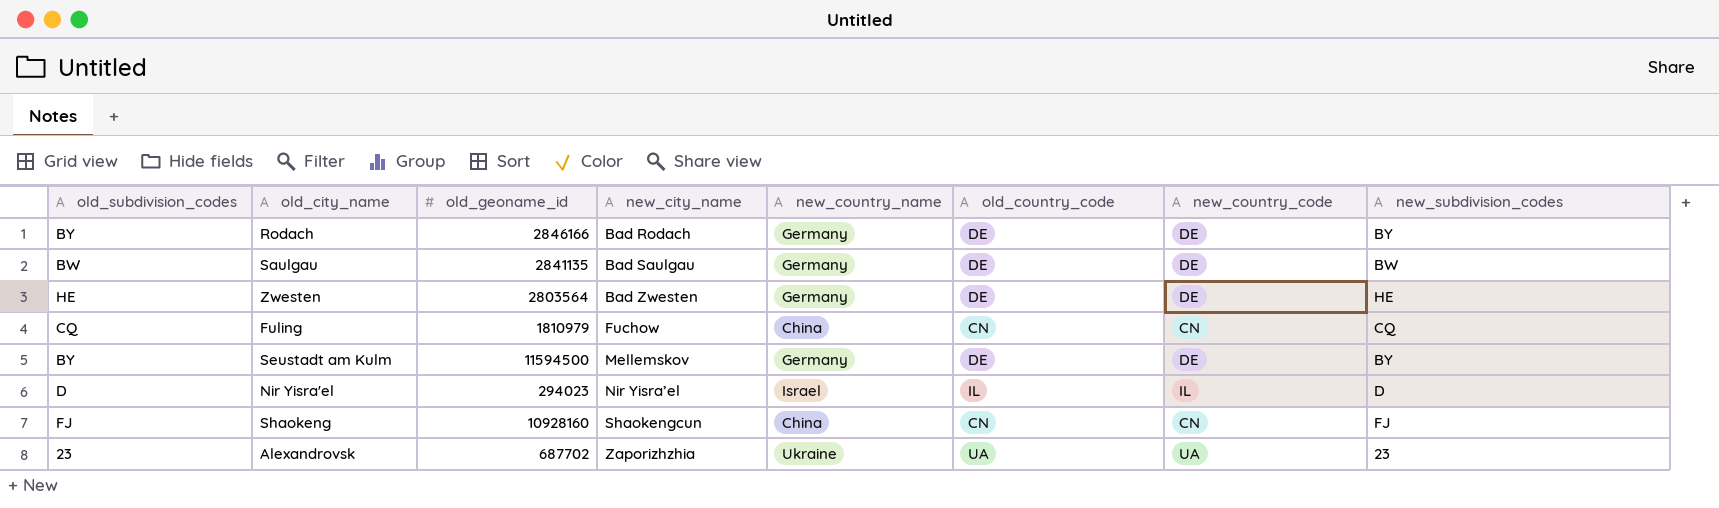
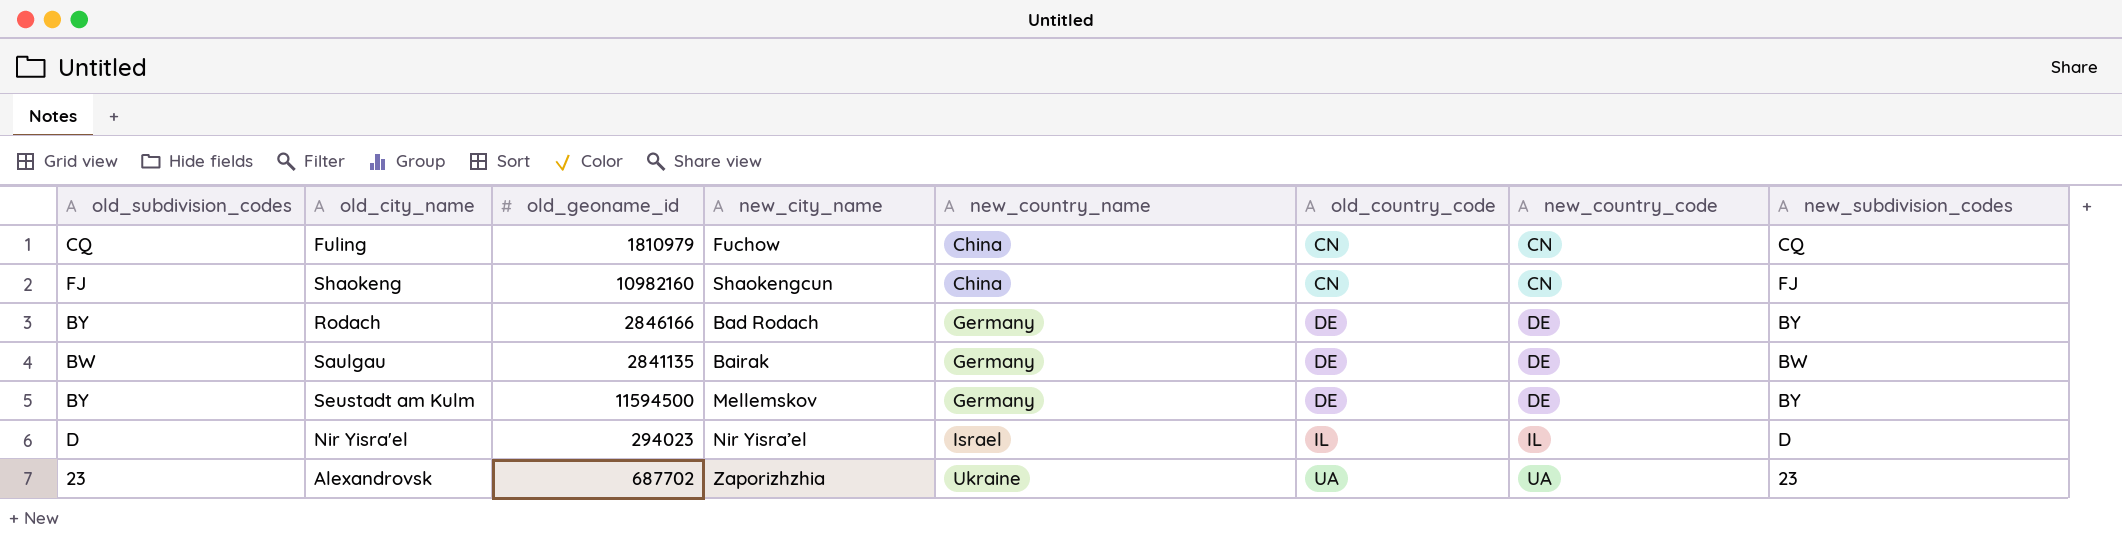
row order: new_city_name ascending -> new_country_name ascending
row Zwesten: HE | 2803564 | Bad Zwesten | Germany | DE | DE | HE -> none
Shaokeng | old_geoname_id: 10928160 -> 10982160
Saulgau | new_city_name: Bad Saulgau -> Bairak

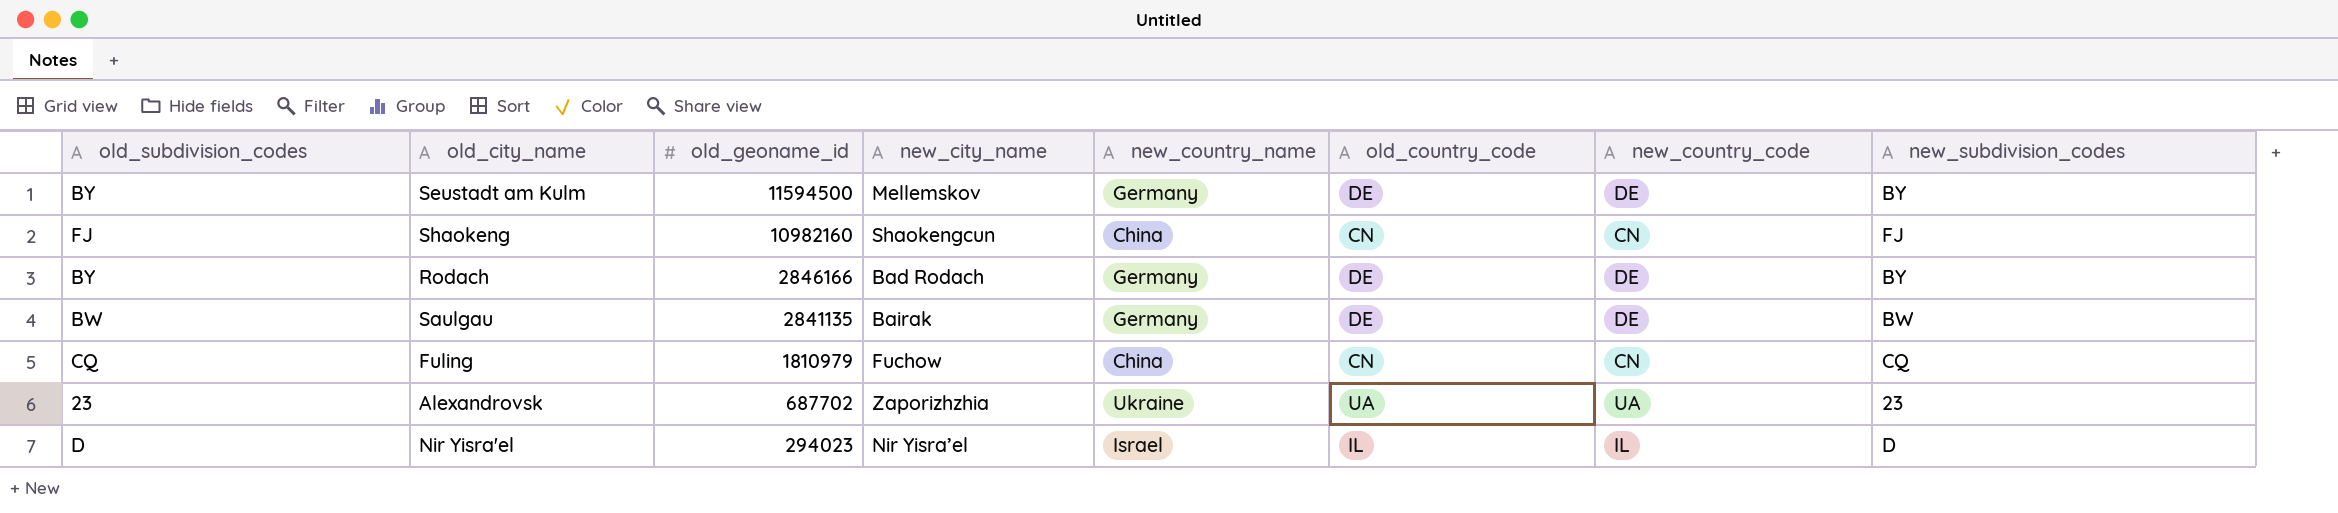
row order: new_country_name ascending -> old_geoname_id descending

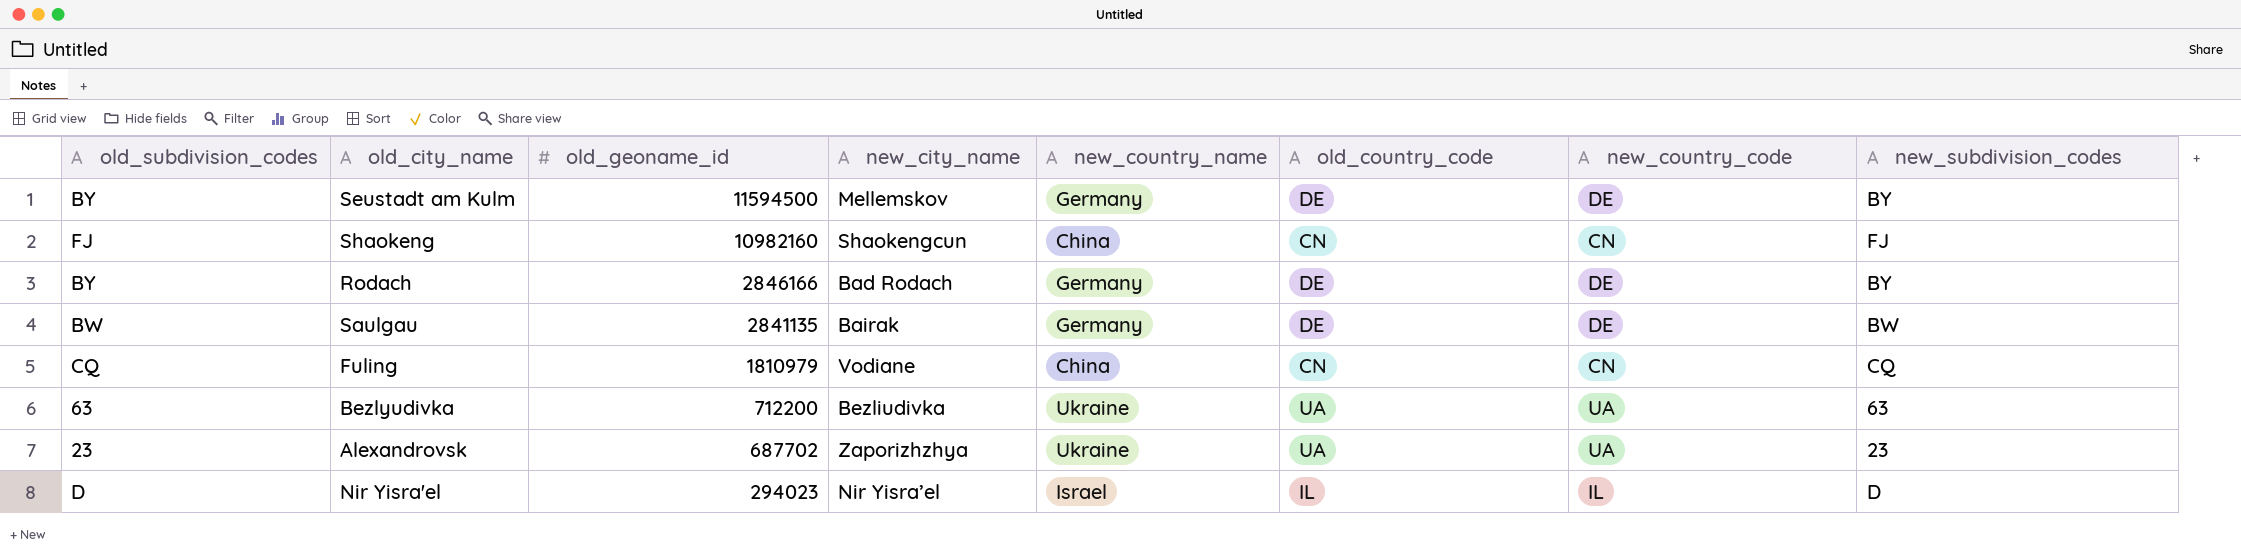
Fuling | new_city_name: Fuchow -> Vodiane
row Bezlyudivka: none -> 63 | 712200 | Bezliudivka | Ukraine | UA | UA | 63
Alexandrovsk | new_city_name: Zaporizhzhia -> Zaporizhzhya

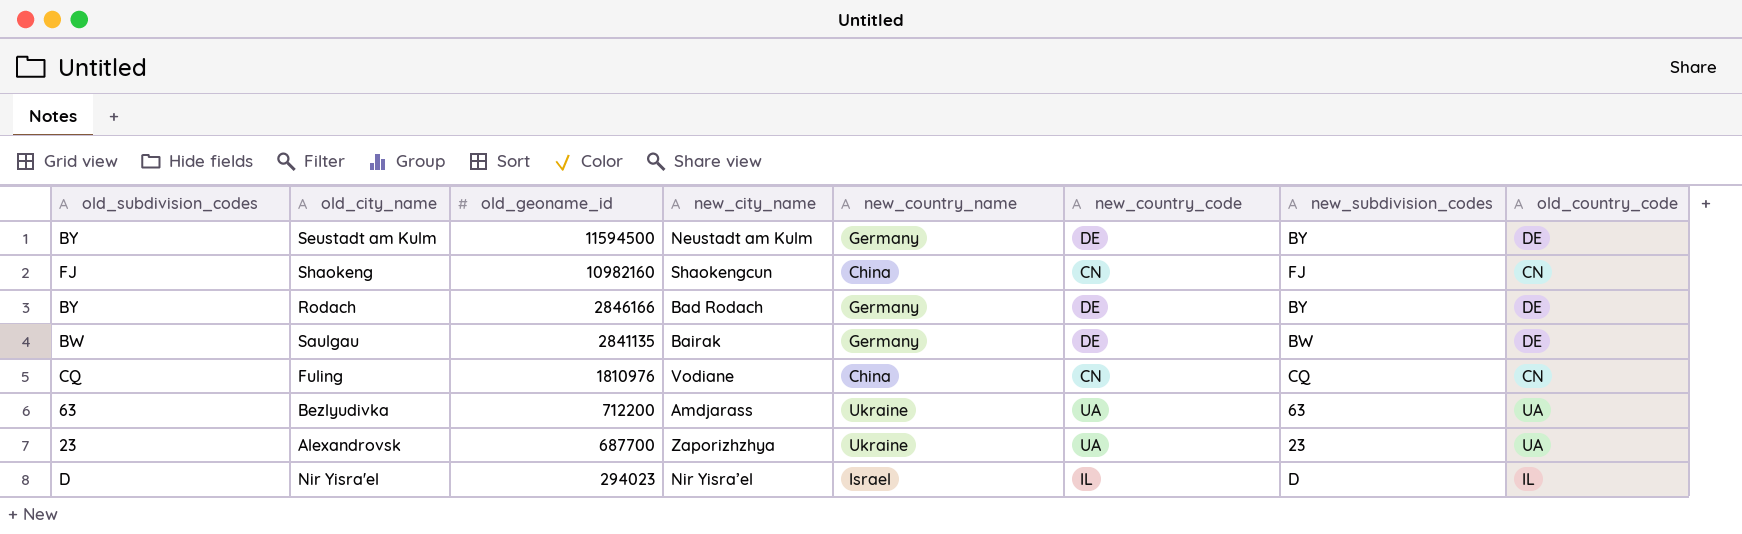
column old_country_code | position: 6 -> 8
Seustadt am Kulm | new_city_name: Mellemskov -> Neustadt am Kulm
Fuling | old_geoname_id: 1810979 -> 1810976
Bezlyudivka | new_city_name: Bezliudivka -> Amdjarass
Alexandrovsk | old_geoname_id: 687702 -> 687700

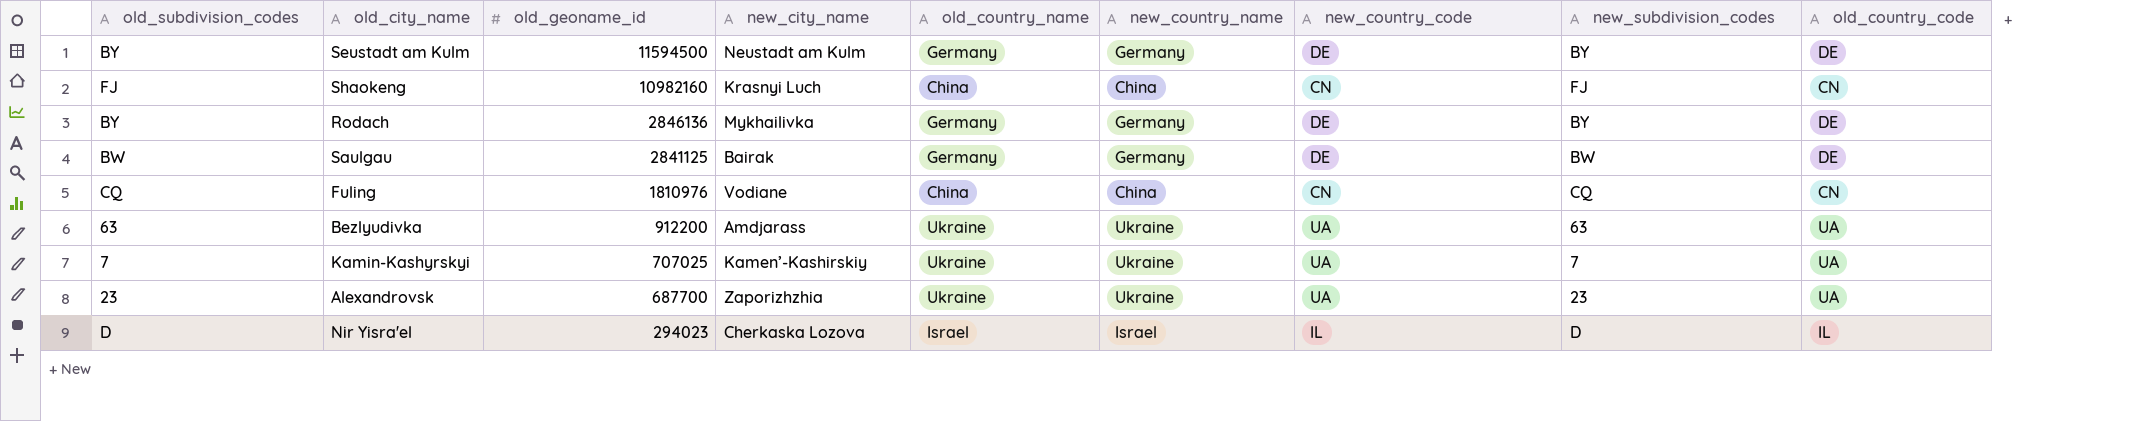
column old_country_name | position: none -> 5
Shaokeng | new_city_name: Shaokengcun -> Krasnyi Luch
Rodach | old_geoname_id: 2846166 -> 2846136
Rodach | new_city_name: Bad Rodach -> Mykhailivka
Saulgau | old_geoname_id: 2841135 -> 2841125
Bezlyudivka | old_geoname_id: 712200 -> 912200
row Kamin-Kashyrskyi: none -> 7 | 707025 | Kamen’-Kashirskiy | Ukraine | Ukraine | UA | 7 | UA
Alexandrovsk | new_city_name: Zaporizhzhya -> Zaporizhzhia
Nir Yisra'el | new_city_name: Nir Yisra’el -> Cherkaska Lozova

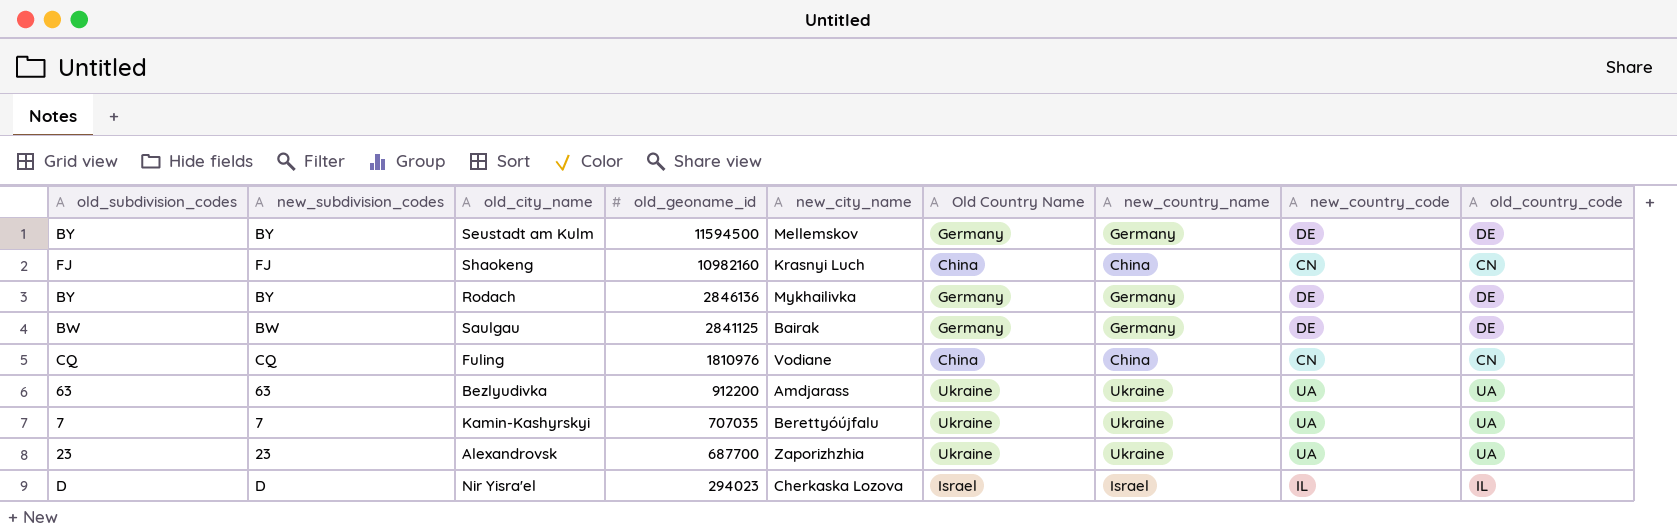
column new_subdivision_codes | position: 8 -> 2
column name: old_country_name -> Old Country Name
Seustadt am Kulm | new_city_name: Neustadt am Kulm -> Mellemskov
Kamin-Kashyrskyi | old_geoname_id: 707025 -> 707035
Kamin-Kashyrskyi | new_city_name: Kamen’-Kashirskiy -> Berettyóújfalu

